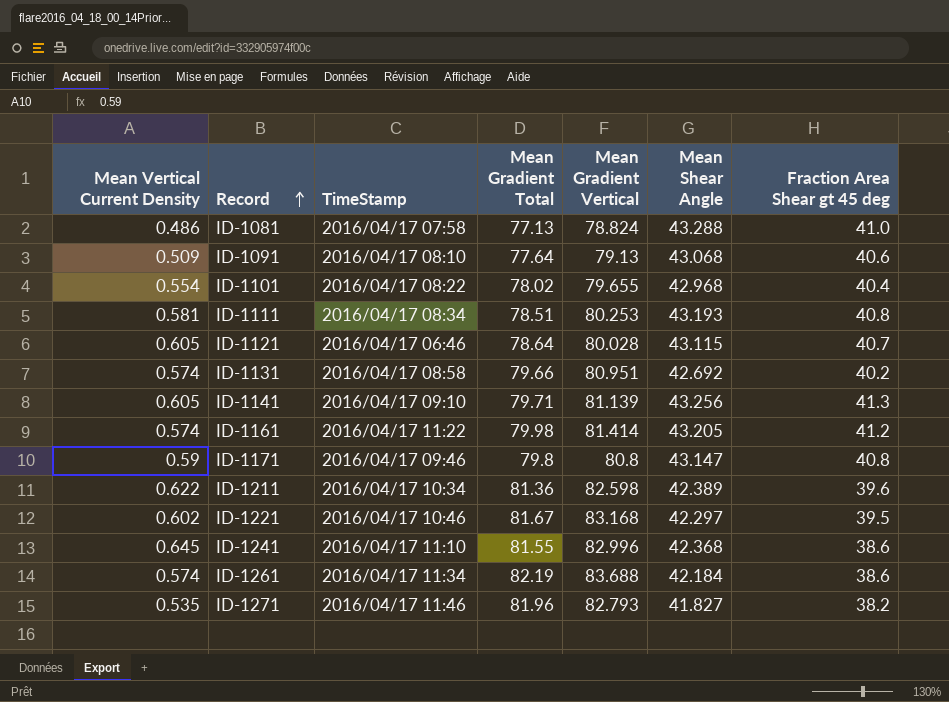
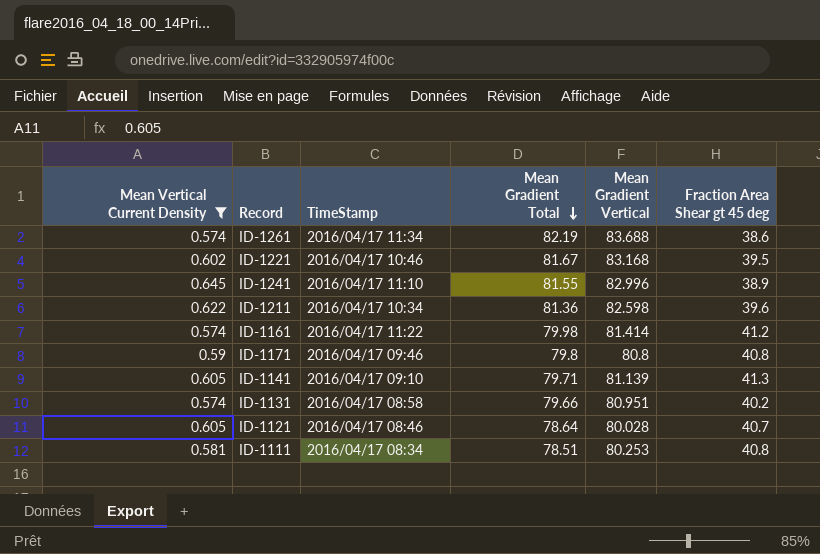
filter: none -> Mean Vertical Current Density >= 0.574
row order: Record ascending -> Mean Gradient Total descending
column Mean Shear Angle | position: 6 -> none
ID-1241 | Fraction Area Shear gt 45 deg: 38.6 -> 38.9
ID-1121 | TimeStamp: 2016/04/17 06:46 -> 2016/04/17 08:46

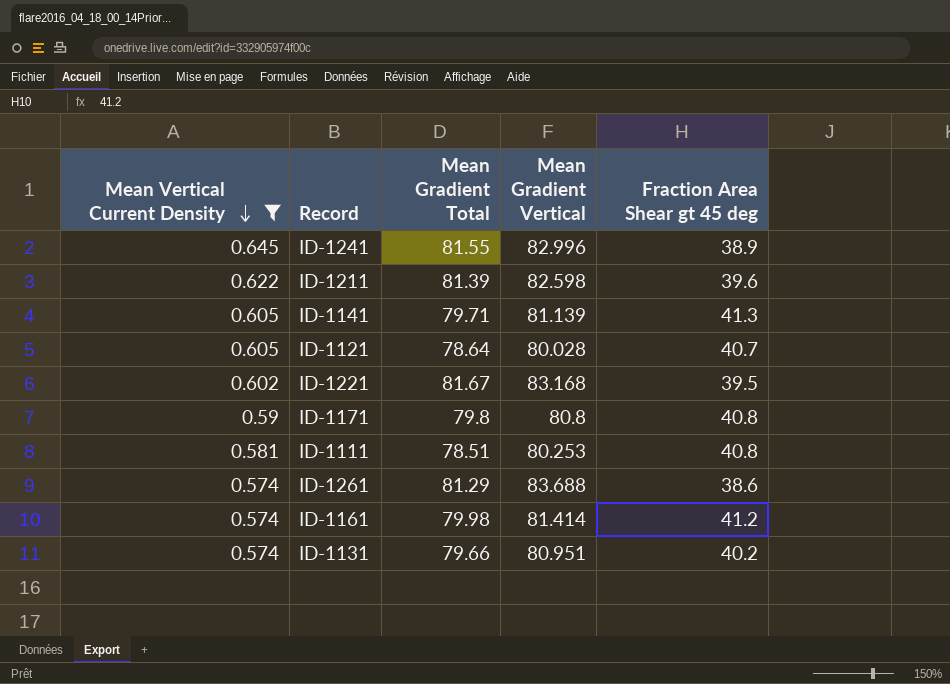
row order: Mean Gradient Total descending -> Mean Vertical Current Density descending
column TimeStamp | position: 3 -> none
ID-1211 | Mean Gradient Total: 81.36 -> 81.39
ID-1261 | Mean Gradient Total: 82.19 -> 81.29

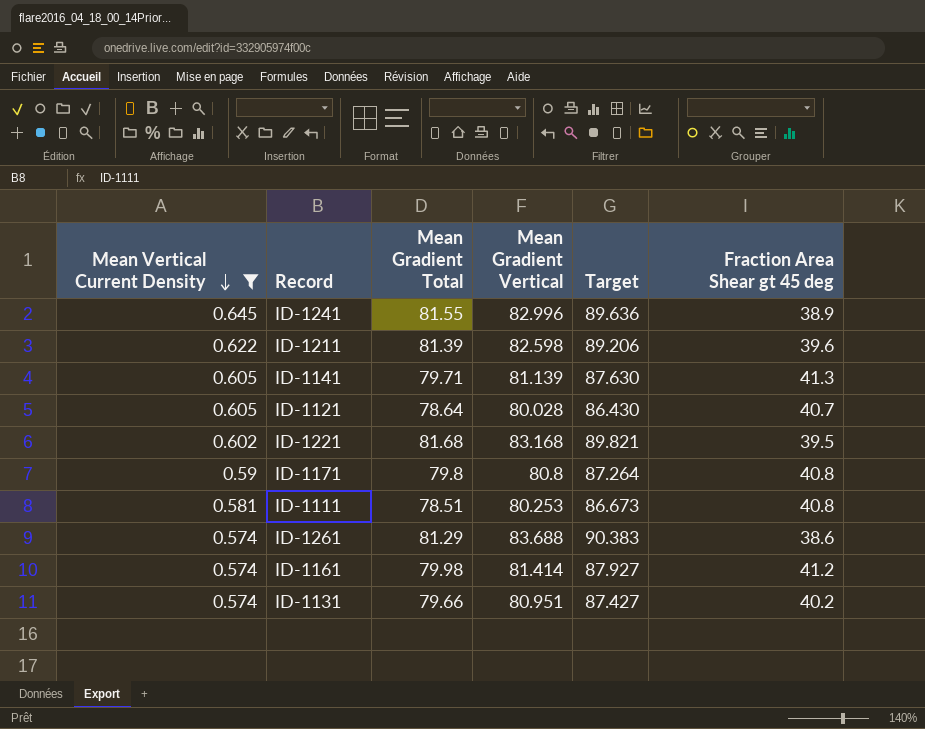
column Target | formula: none -> [Mean Gradient Vertical] * 1.08
ID-1221 | Mean Gradient Total: 81.67 -> 81.68

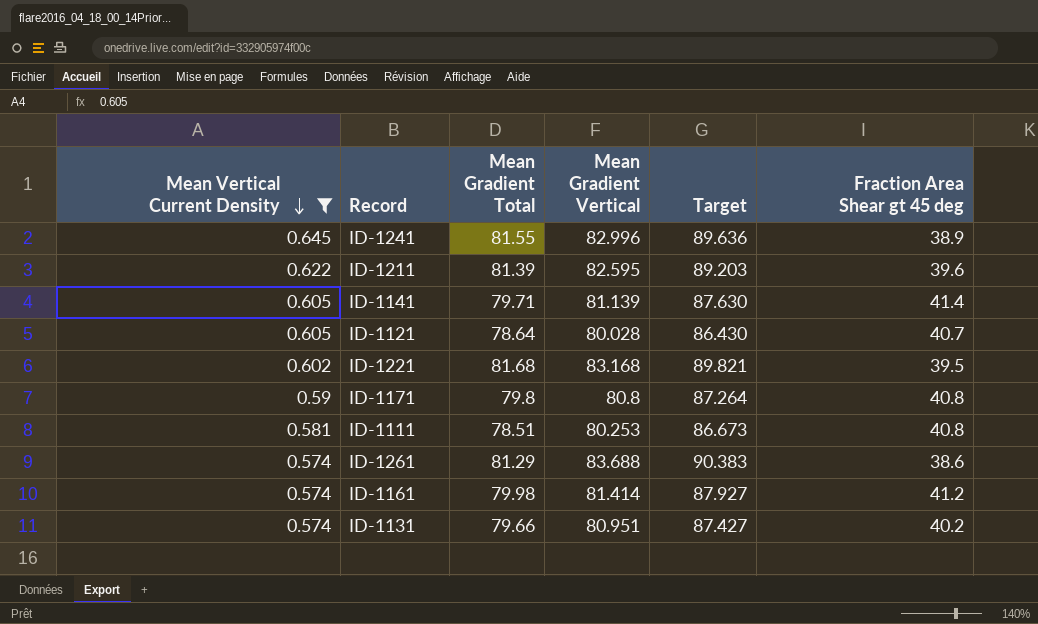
ID-1211 | Mean Gradient Vertical: 82.598 -> 82.595
ID-1211 | Target: 89.206 -> 89.203
ID-1141 | Fraction Area Shear gt 45 deg: 41.3 -> 41.4

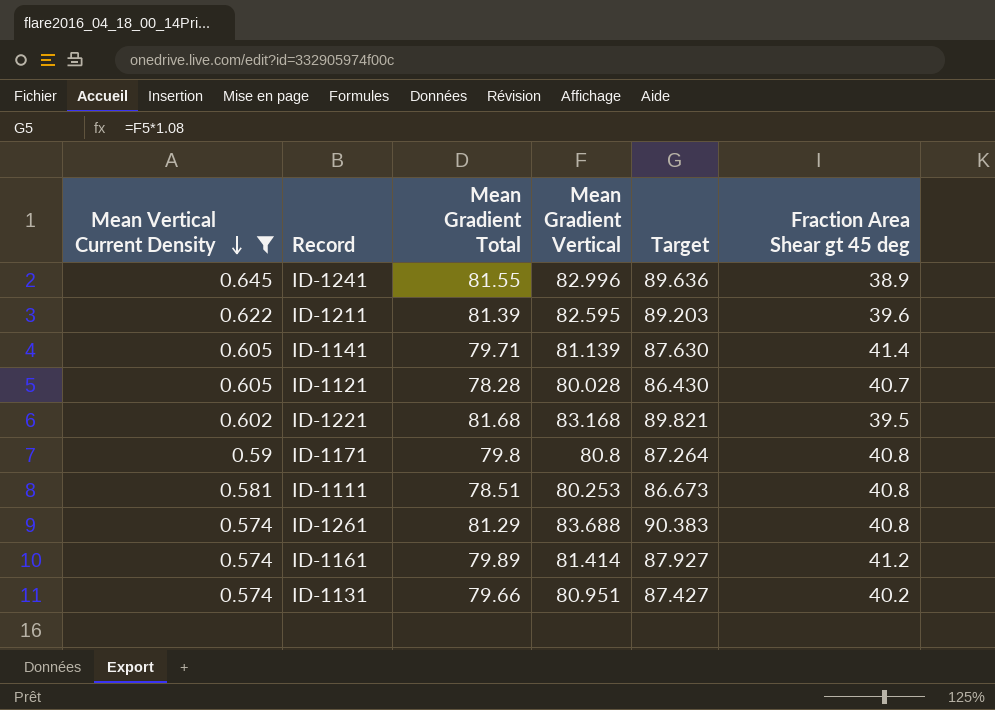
ID-1121 | Mean Gradient Total: 78.64 -> 78.28
ID-1261 | Fraction Area Shear gt 45 deg: 38.6 -> 40.8
ID-1161 | Mean Gradient Total: 79.98 -> 79.89

